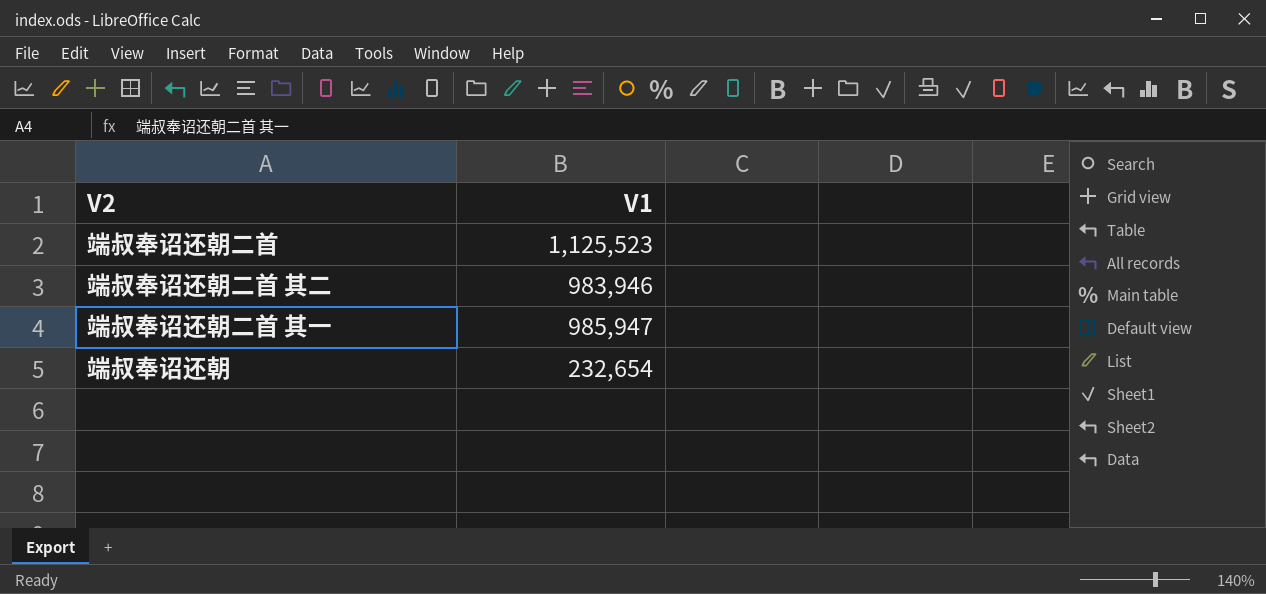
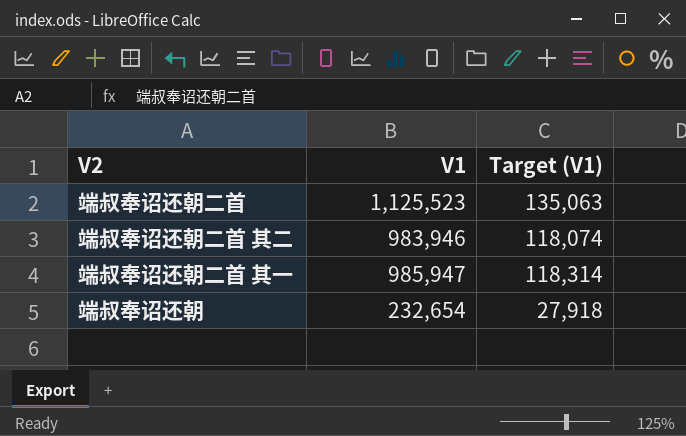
column Target (V1) | formula: none -> [V1] * 0.12

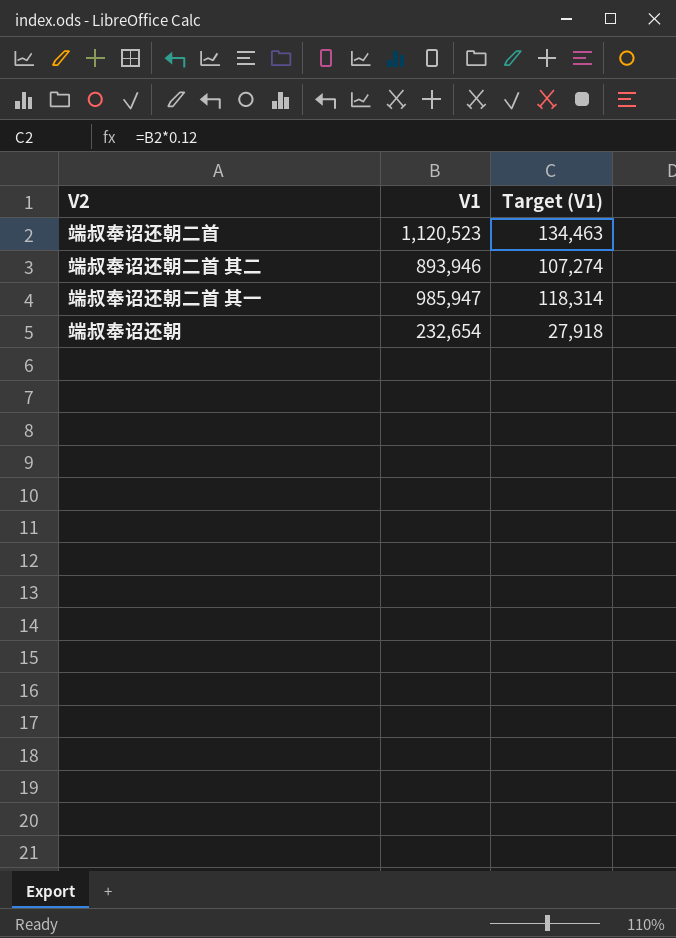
端叔奉诏还朝二首 | V1: 1,125,523 -> 1,120,523
端叔奉诏还朝二首 | Target (V1): 135,063 -> 134,463
端叔奉诏还朝二首 其二 | V1: 983,946 -> 893,946
端叔奉诏还朝二首 其二 | Target (V1): 118,074 -> 107,274

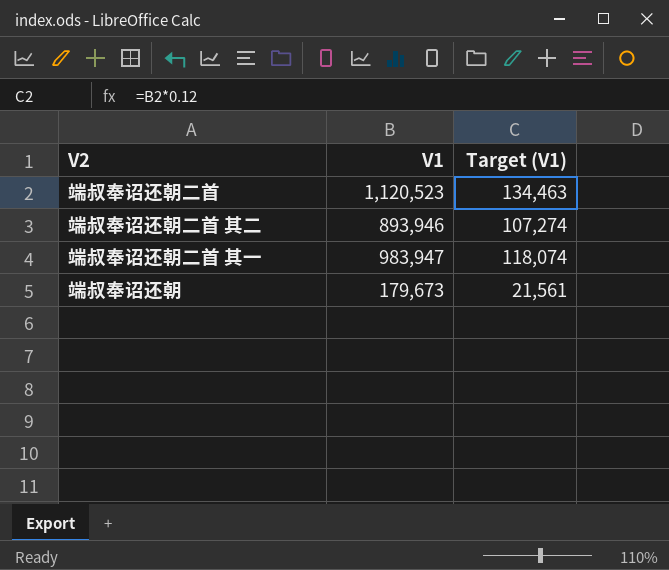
端叔奉诏还朝二首 其一 | V1: 985,947 -> 983,947
端叔奉诏还朝二首 其一 | Target (V1): 118,314 -> 118,074
端叔奉诏还朝 | V1: 232,654 -> 179,673
端叔奉诏还朝 | Target (V1): 27,918 -> 21,561

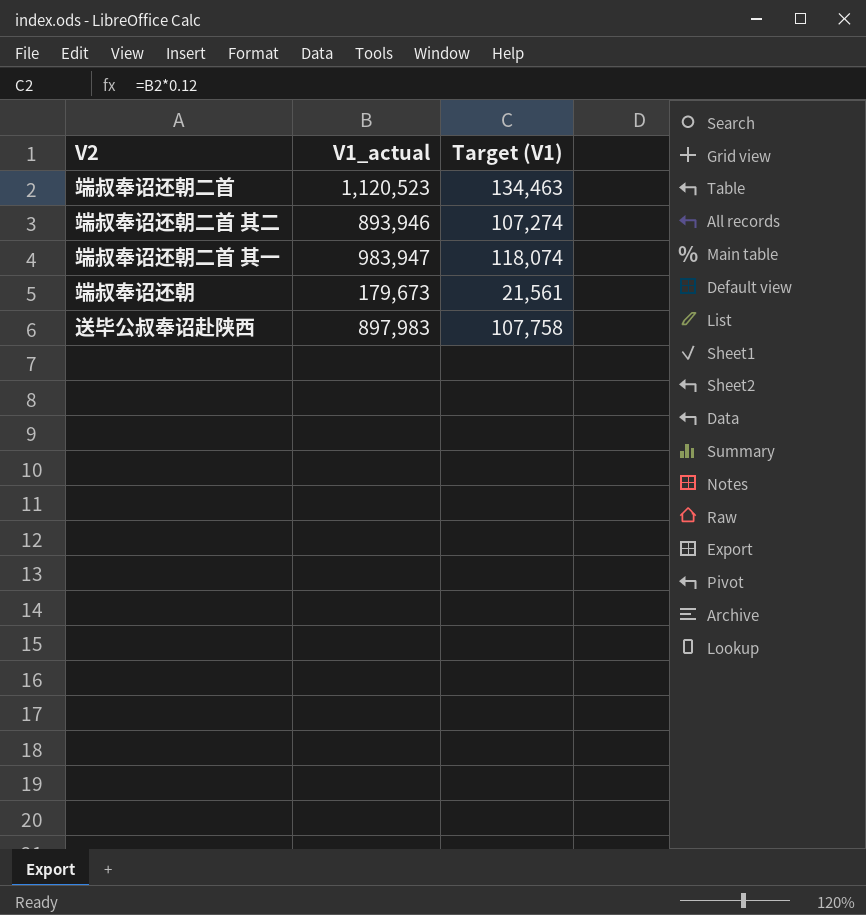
column name: V1 -> V1_actual
row 送毕公叔奉诏赴陕西: none -> 897,983 | 107,758

